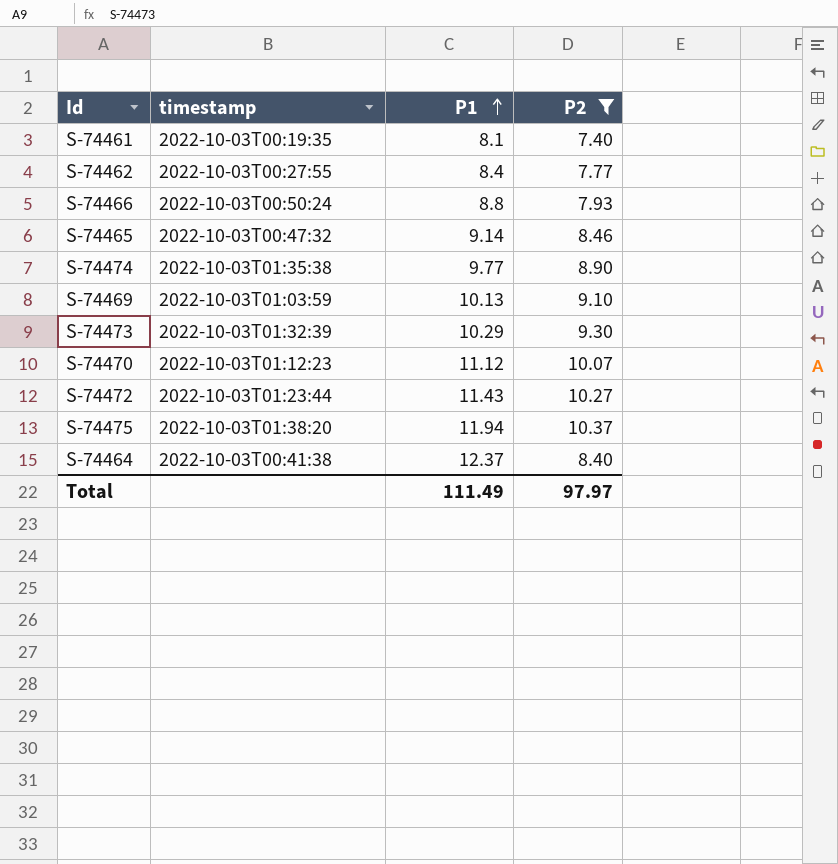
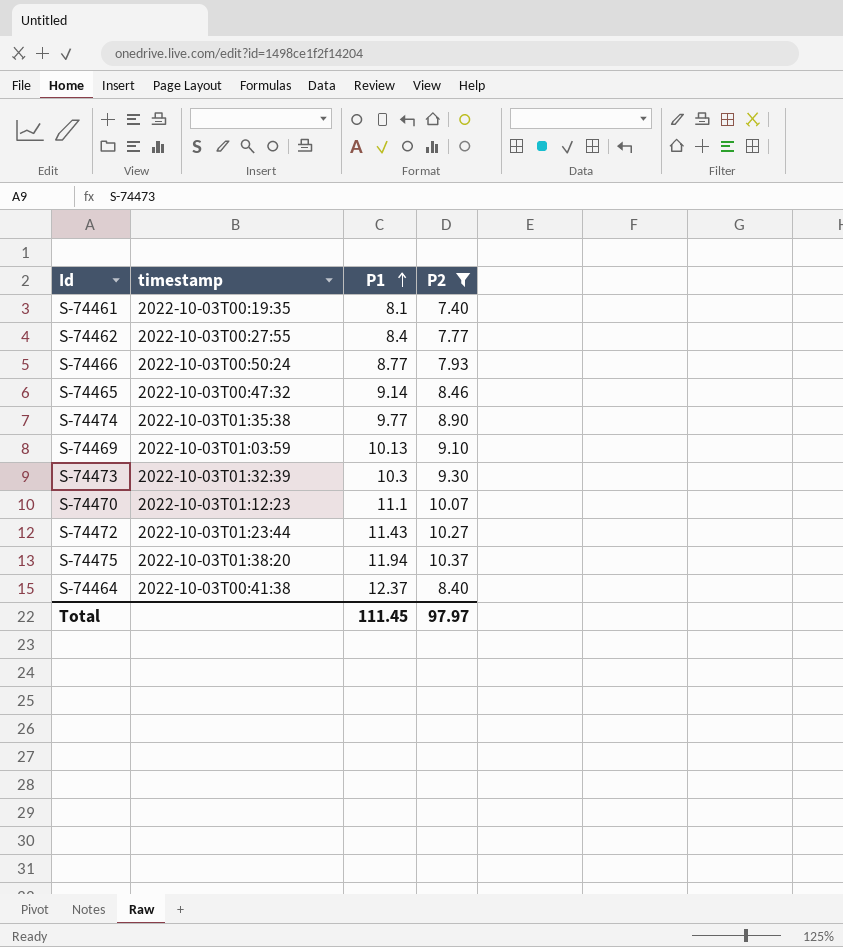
S-74466 | P1: 8.8 -> 8.77
S-74473 | P1: 10.29 -> 10.3
S-74470 | P1: 11.12 -> 11.1
Total | P1: 111.49 -> 111.45

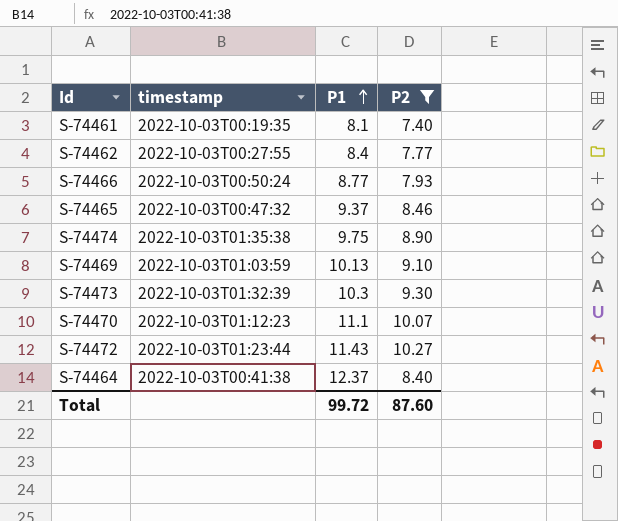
row S-74475: 2022-10-03T01:38:20 | 11.94 | 10.37 -> none
S-74465 | P1: 9.14 -> 9.37
S-74474 | P1: 9.77 -> 9.75
Total | P1: 111.45 -> 99.72
Total | P2: 97.97 -> 87.60

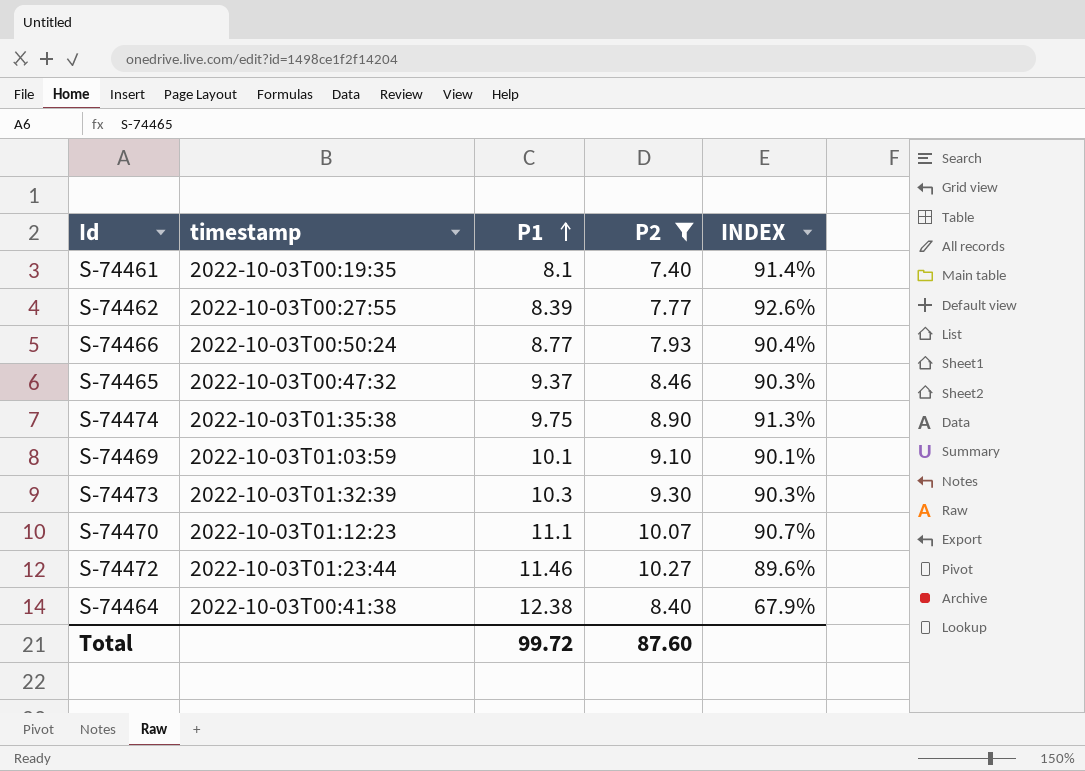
column INDEX | formula: none -> [P2] / [P1]
S-74462 | P1: 8.4 -> 8.39
S-74469 | P1: 10.13 -> 10.1
S-74472 | P1: 11.43 -> 11.46
S-74464 | P1: 12.37 -> 12.38

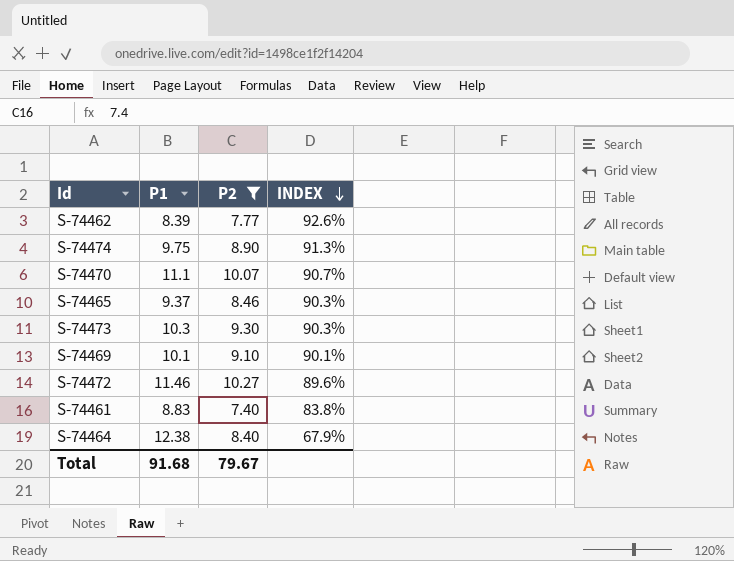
row order: P1 ascending -> INDEX descending
column timestamp | position: 2 -> none
row S-74466: 2022-10-03T00:50:24 | 8.77 | 7.93 | 90.4% -> none
S-74461 | P1: 8.1 -> 8.83
S-74461 | INDEX: 91.4% -> 83.8%
Total | P1: 99.72 -> 91.68
Total | P2: 87.60 -> 79.67

